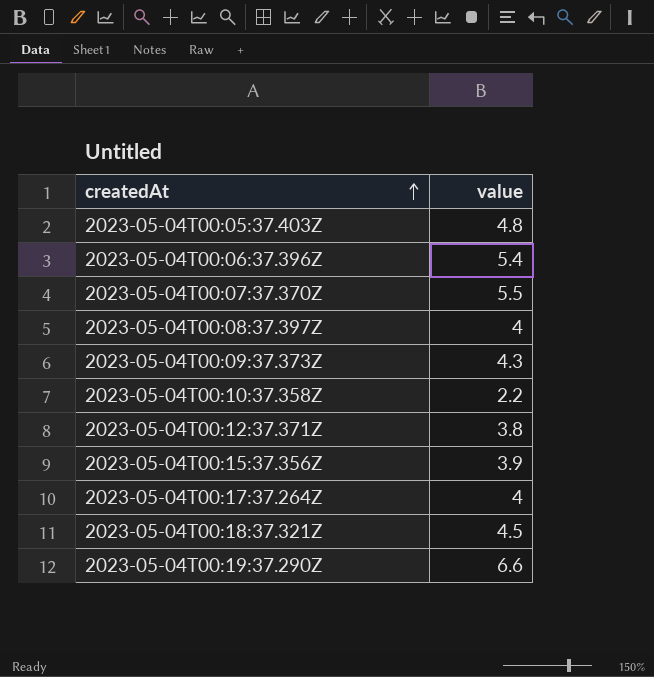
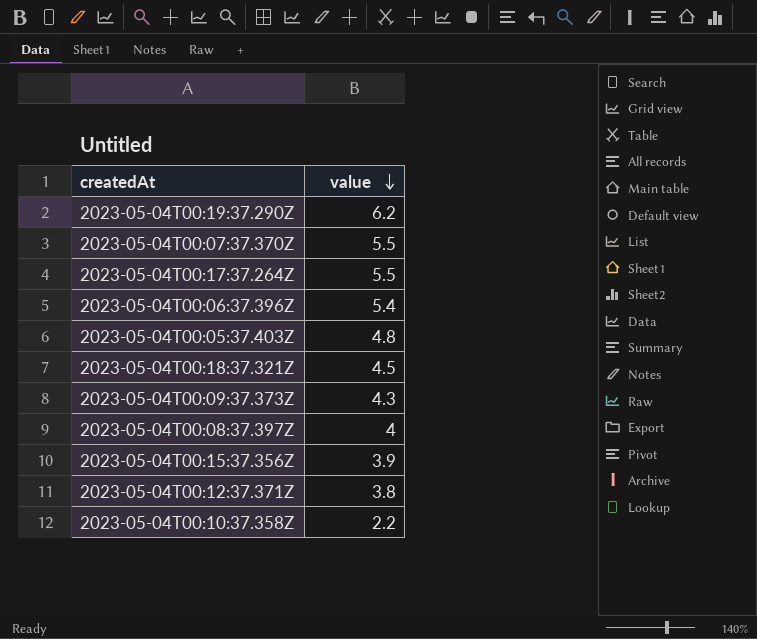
row order: createdAt ascending -> value descending
2023-05-04T00:19:37.290Z | value: 6.6 -> 6.2
2023-05-04T00:17:37.264Z | value: 4 -> 5.5

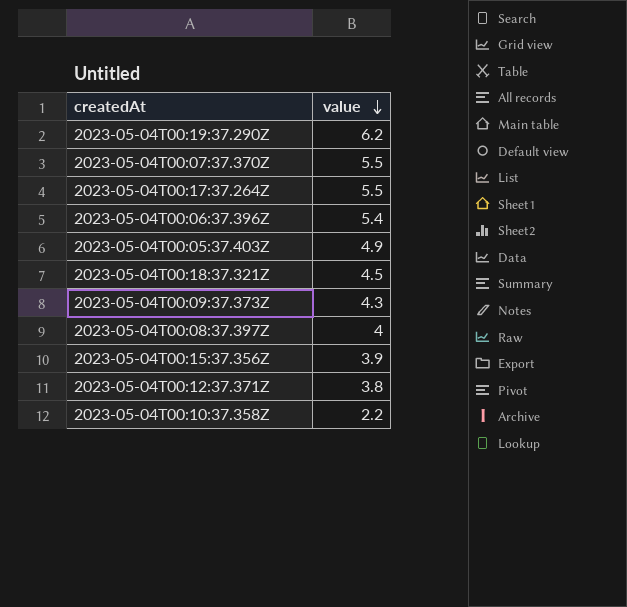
2023-05-04T00:05:37.403Z | value: 4.8 -> 4.9

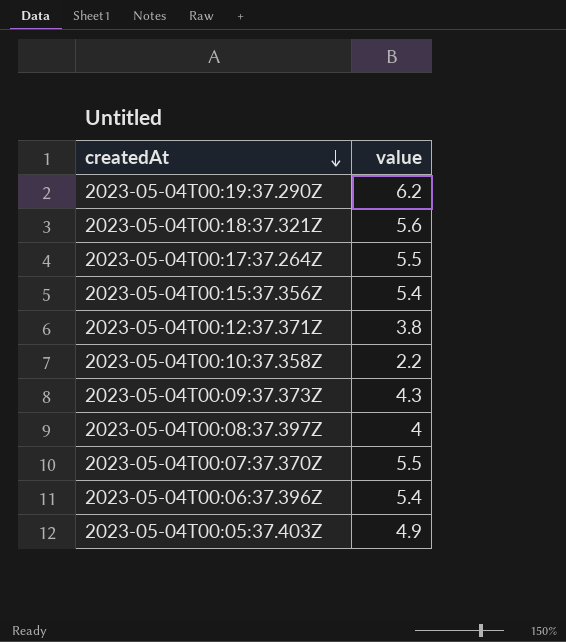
row order: value descending -> createdAt descending
2023-05-04T00:18:37.321Z | value: 4.5 -> 5.6
2023-05-04T00:15:37.356Z | value: 3.9 -> 5.4

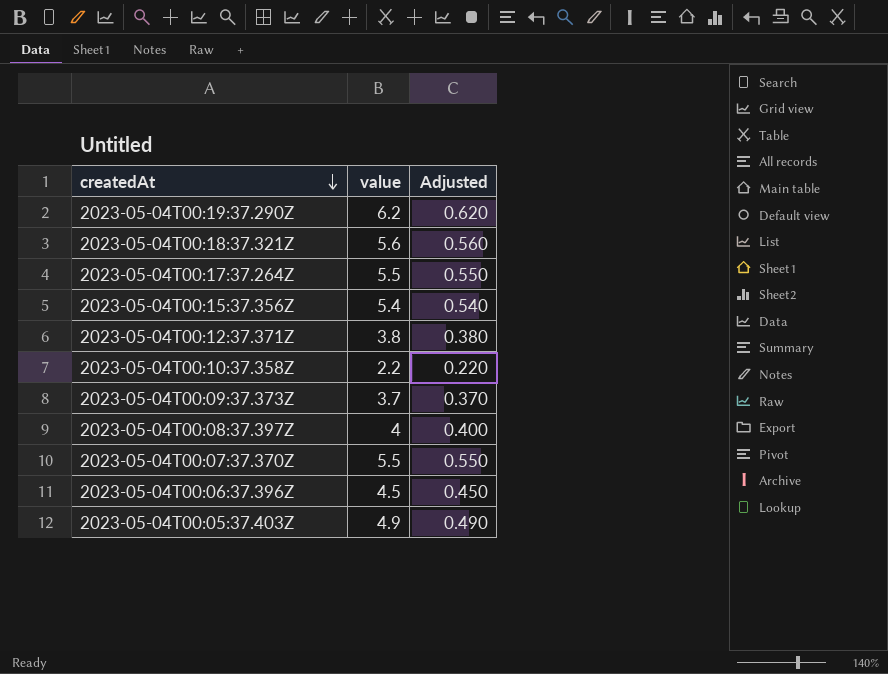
column Adjusted | formula: none -> [value] * 0.1
2023-05-04T00:09:37.373Z | value: 4.3 -> 3.7
2023-05-04T00:06:37.396Z | value: 5.4 -> 4.5

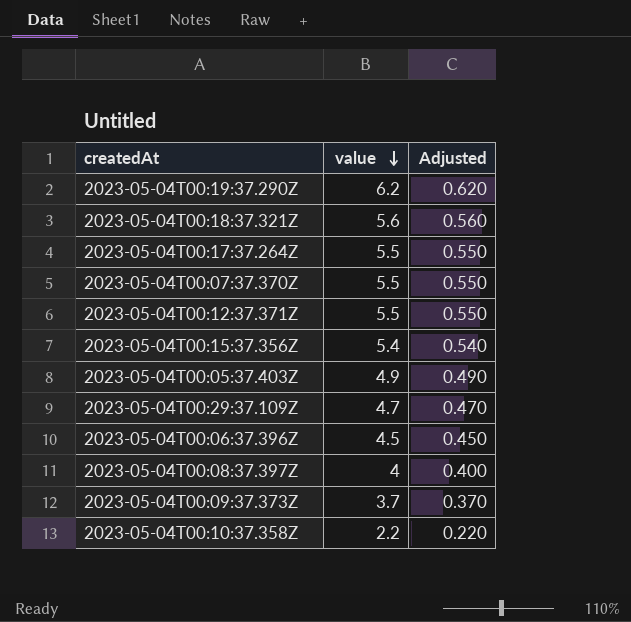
row order: createdAt descending -> value descending
2023-05-04T00:12:37.371Z | value: 3.8 -> 5.5
2023-05-04T00:12:37.371Z | Adjusted: 0.380 -> 0.550
row 2023-05-04T00:29:37.109Z: none -> 4.7 | 0.470

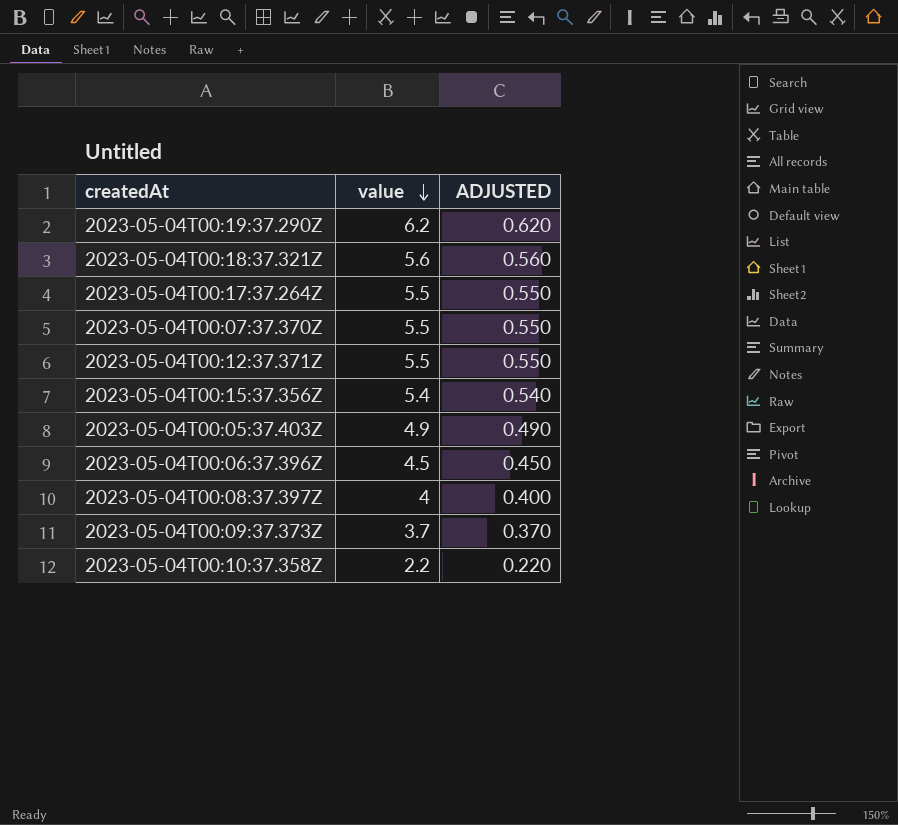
column name: Adjusted -> ADJUSTED
row 2023-05-04T00:29:37.109Z: 4.7 | 0.470 -> none

